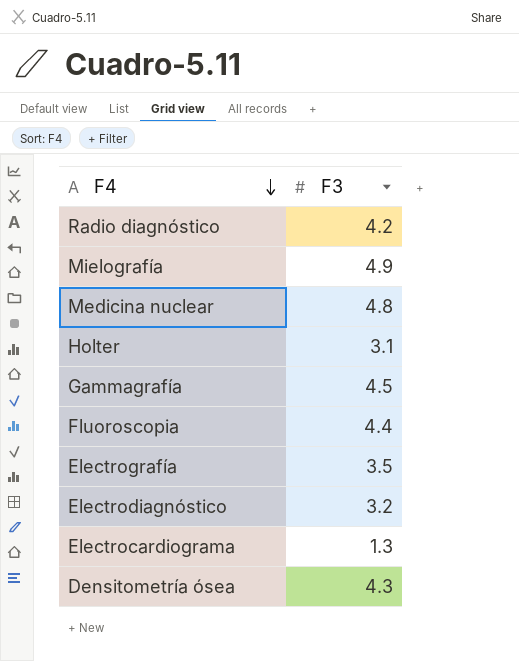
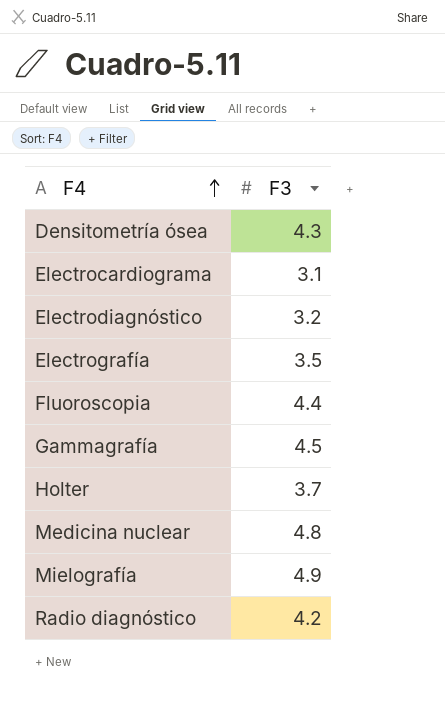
row order: F4 descending -> F4 ascending
Electrocardiograma | F3: 1.3 -> 3.1
Holter | F3: 3.1 -> 3.7

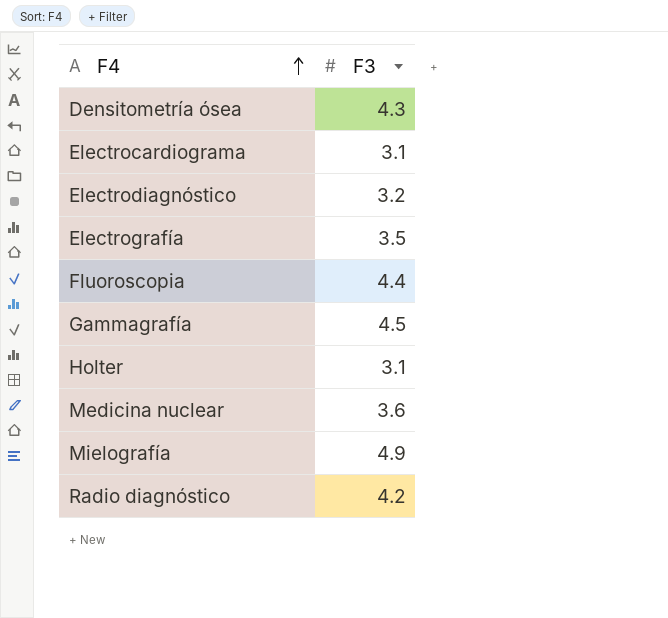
Holter | F3: 3.7 -> 3.1
Medicina nuclear | F3: 4.8 -> 3.6

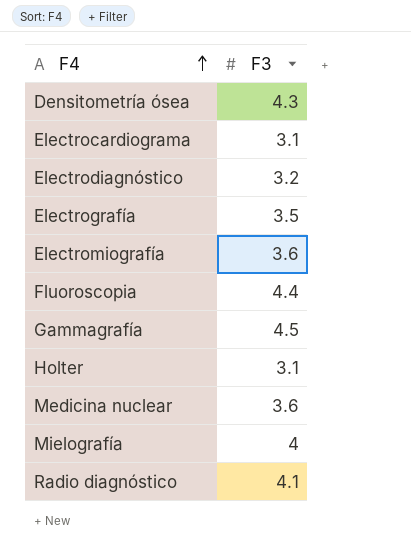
row Electromiografía: none -> 3.6
Mielografía | F3: 4.9 -> 4
Radio diagnóstico | F3: 4.2 -> 4.1

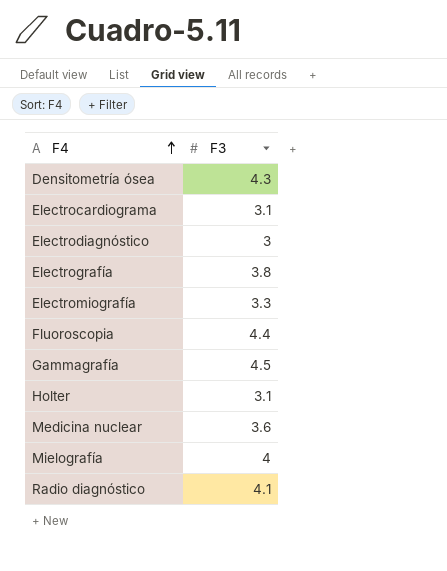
Electrodiagnóstico | F3: 3.2 -> 3
Electrografía | F3: 3.5 -> 3.8
Electromiografía | F3: 3.6 -> 3.3

